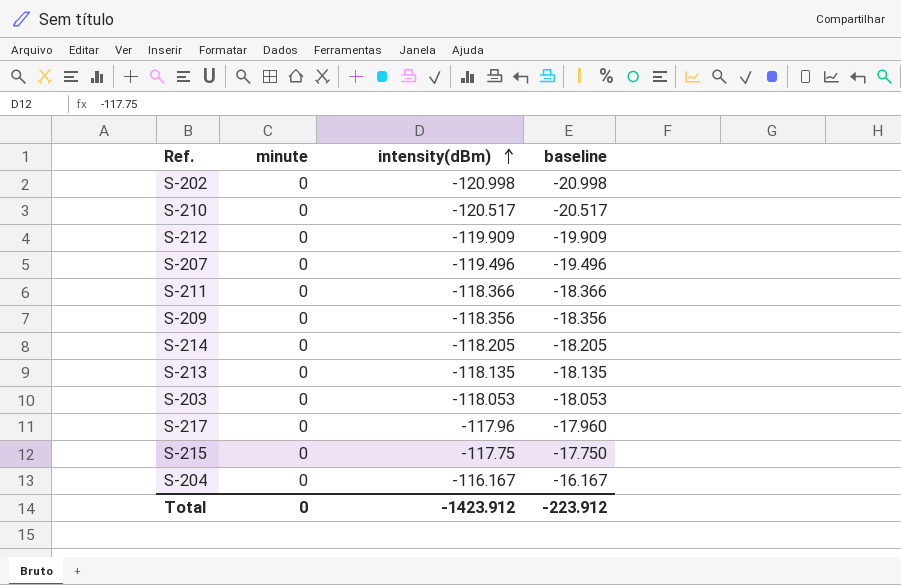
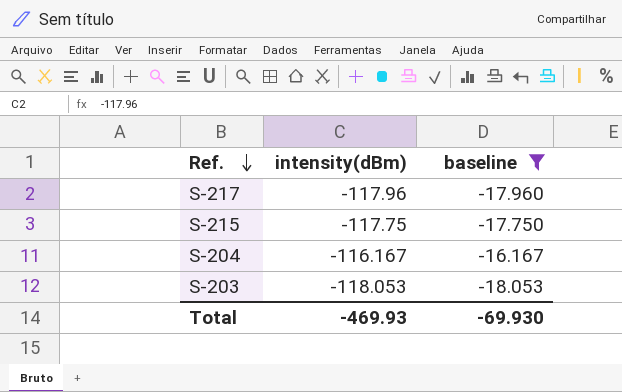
filter: none -> baseline >= -18.053
row order: intensity(dBm) ascending -> Ref. descending
column minute | position: 2 -> none
Total | intensity(dBm): -1423.912 -> -469.93
Total | baseline: -223.912 -> -69.930

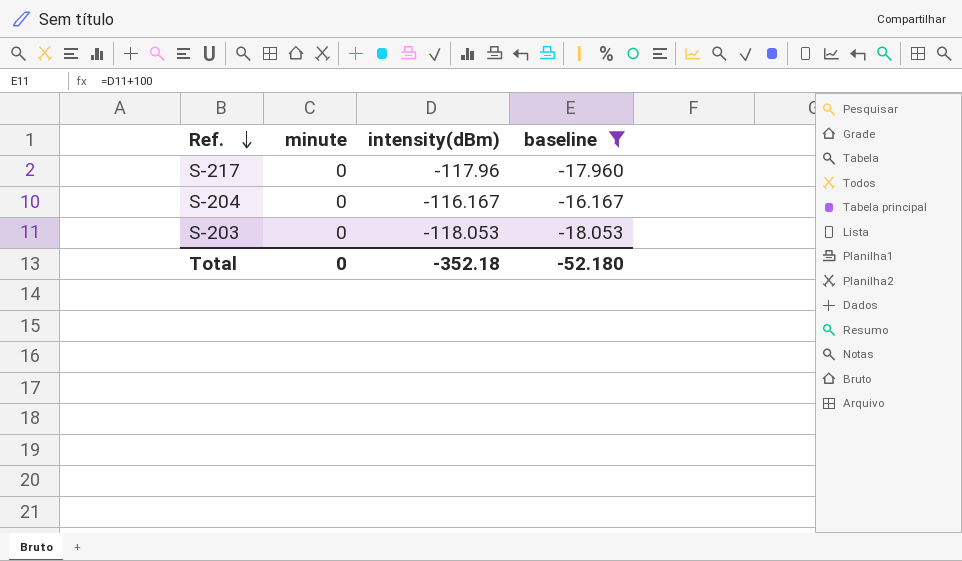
column minute | position: none -> 2
row S-215: -117.75 | -17.750 -> none
Total | intensity(dBm): -469.93 -> -352.18
Total | baseline: -69.930 -> -52.180

